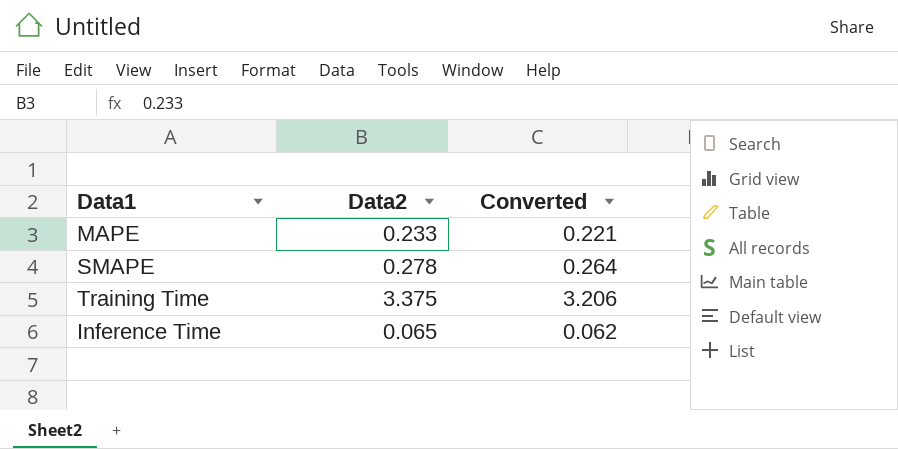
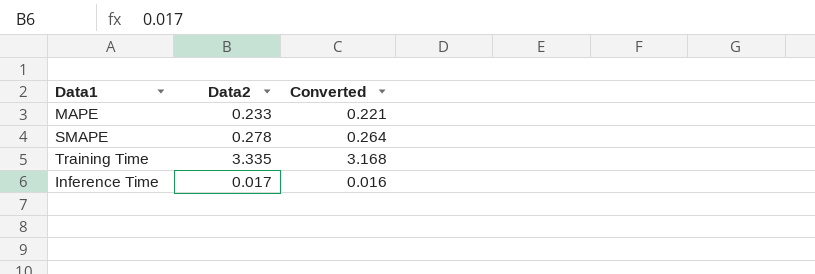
Training Time | Data2: 3.375 -> 3.335
Training Time | Converted: 3.206 -> 3.168
Inference Time | Data2: 0.065 -> 0.017
Inference Time | Converted: 0.062 -> 0.016

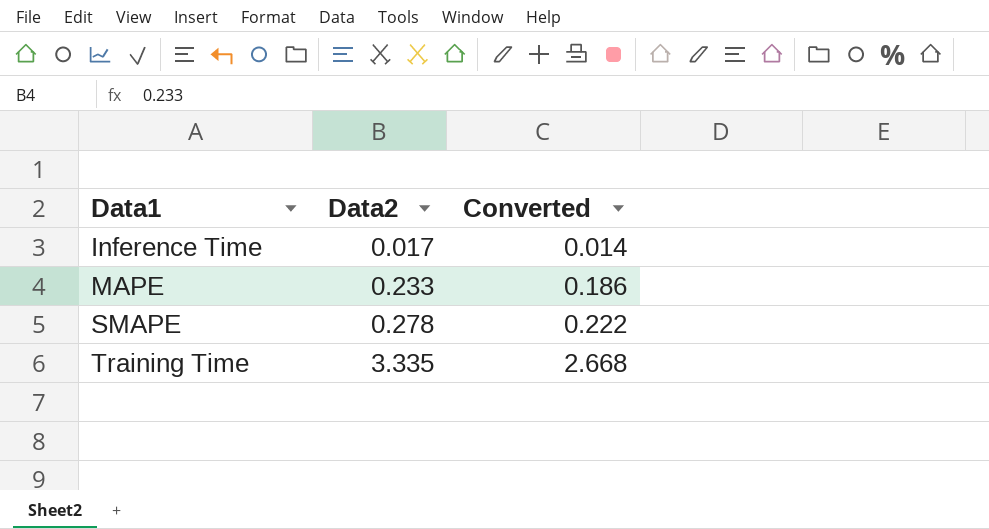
row order: none -> Data1 ascending
column Converted | formula: [Data2] * 0.95 -> [Data2] * 0.8

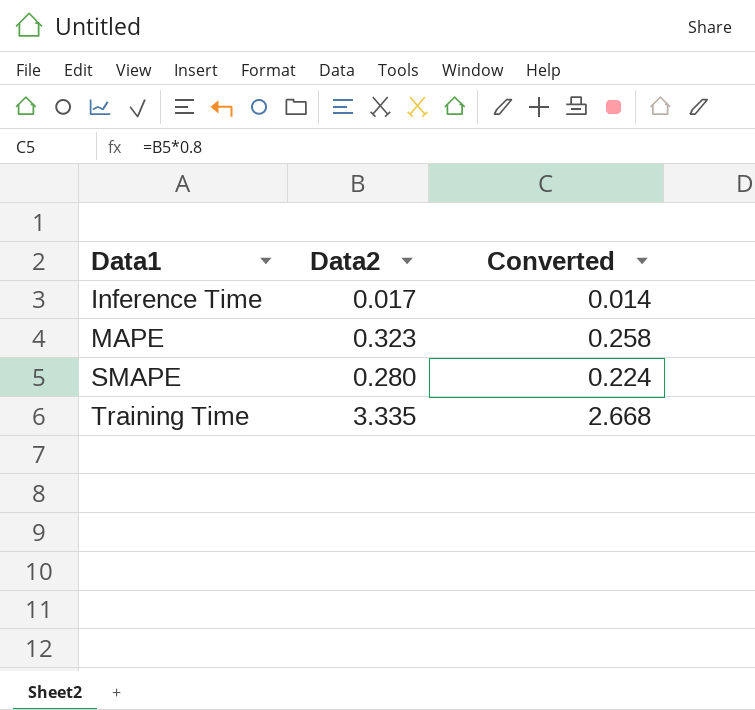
MAPE | Data2: 0.233 -> 0.323
MAPE | Converted: 0.186 -> 0.258
SMAPE | Data2: 0.278 -> 0.280
SMAPE | Converted: 0.222 -> 0.224

